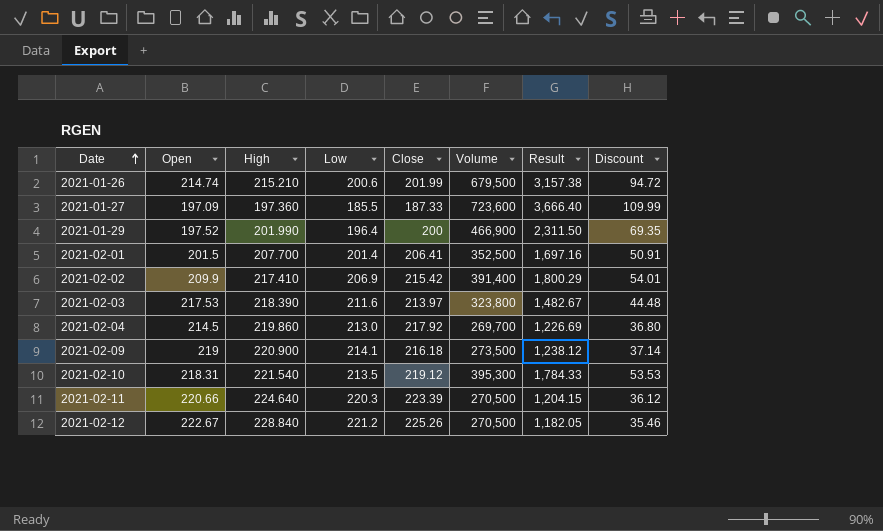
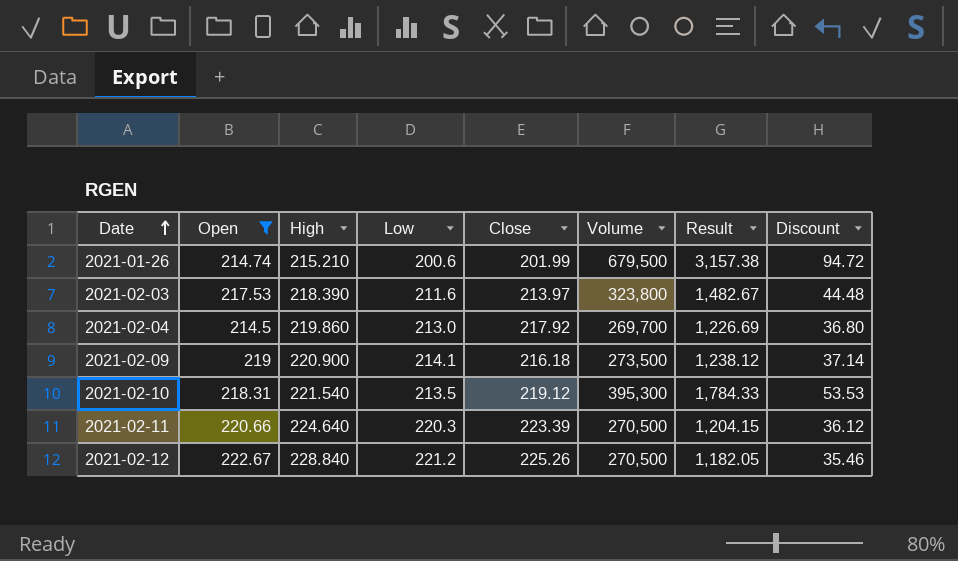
filter: none -> Open >= 214.5

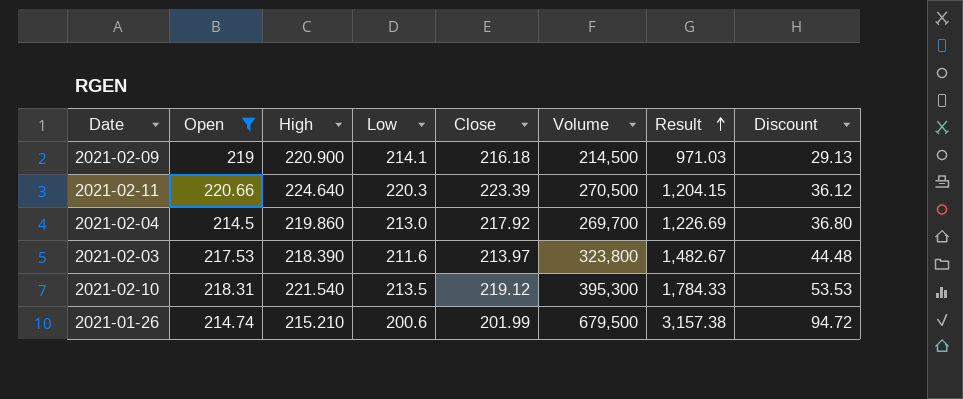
row order: Date ascending -> Result ascending
row 2021-02-12: 222.67 | 228.840 | 221.2 | 225.26 | 270,500 | 1,182.05 | 35.46 -> none
2021-02-09 | Volume: 273,500 -> 214,500
2021-02-09 | Result: 1,238.12 -> 971.03
2021-02-09 | Discount: 37.14 -> 29.13

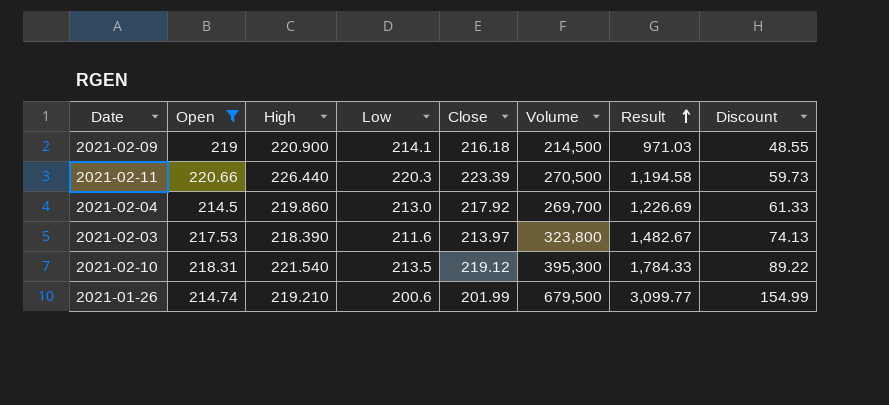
column Discount | formula: [Result] * 0.03 -> [Result] * 0.05
2021-02-11 | High: 224.640 -> 226.440
2021-02-11 | Result: 1,204.15 -> 1,194.58
2021-01-26 | High: 215.210 -> 219.210
2021-01-26 | Result: 3,157.38 -> 3,099.77

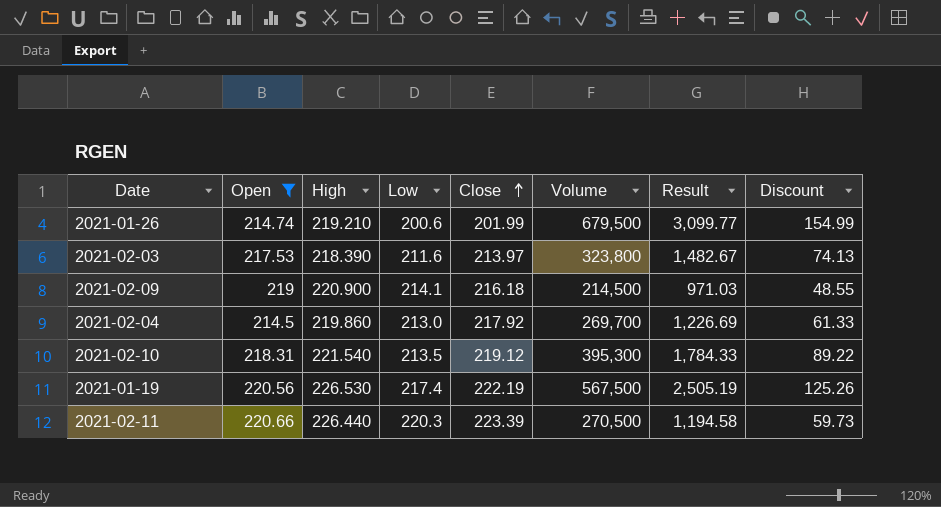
row order: Result ascending -> Close ascending
row 2021-01-19: none -> 220.56 | 226.530 | 217.4 | 222.19 | 567,500 | 2,505.19 | 125.26

